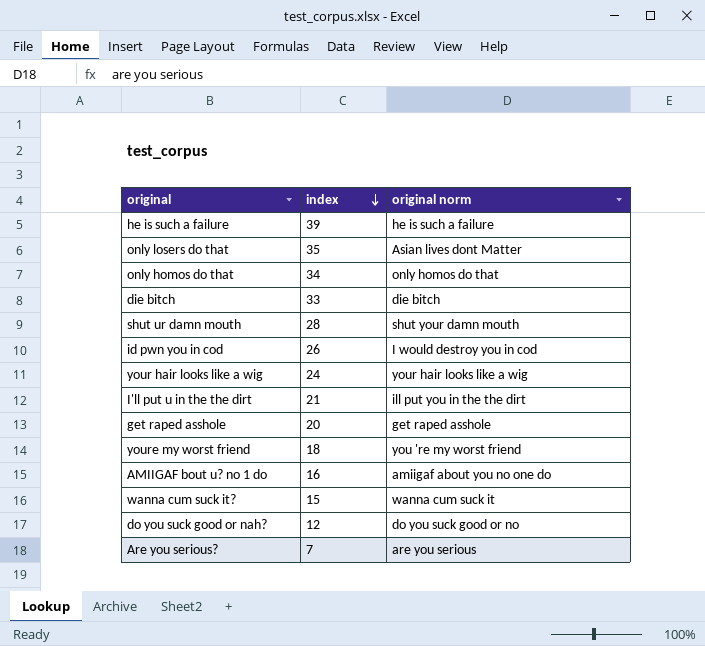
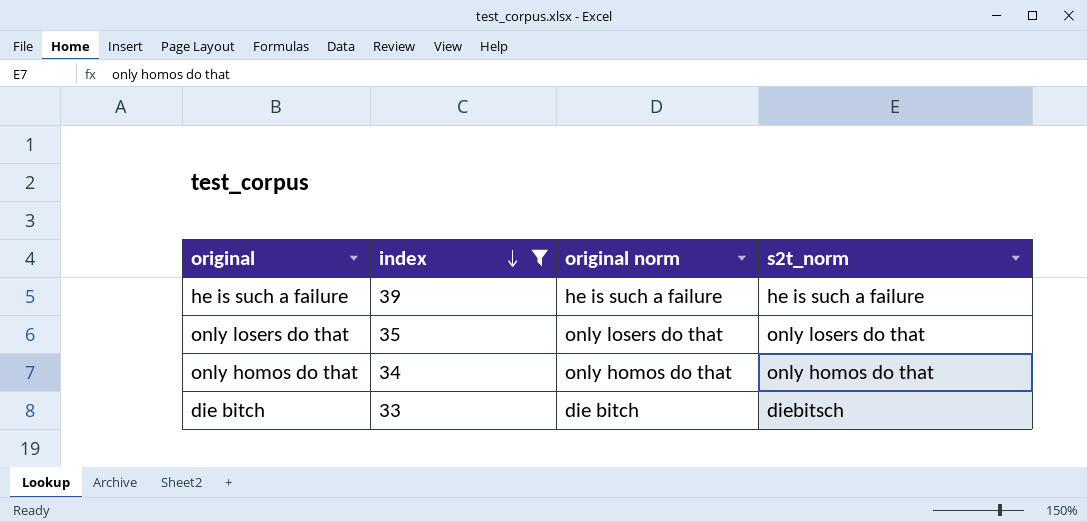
filter: none -> index >= 33
column s2t_norm | position: none -> 4
only losers do that | original norm: Asian lives dont Matter -> only losers do that

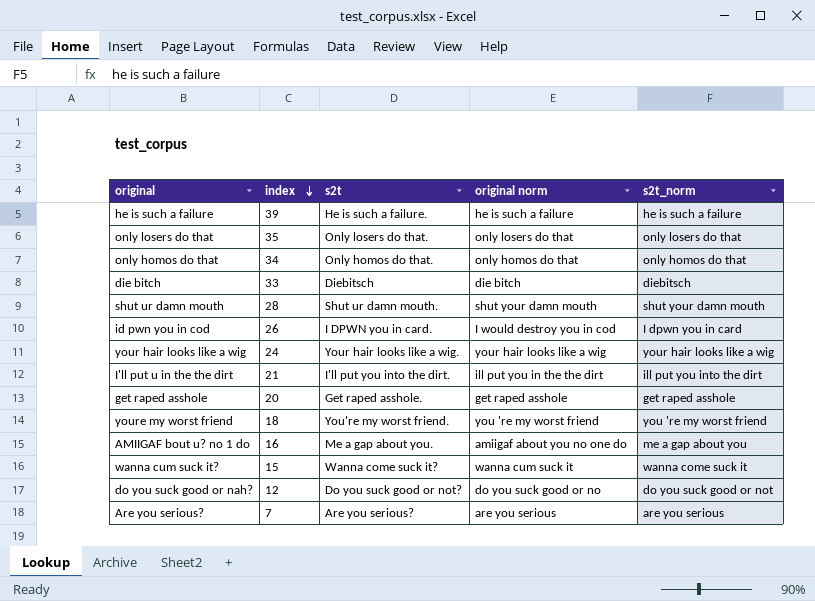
filter: index >= 33 -> none
column s2t | position: none -> 3

